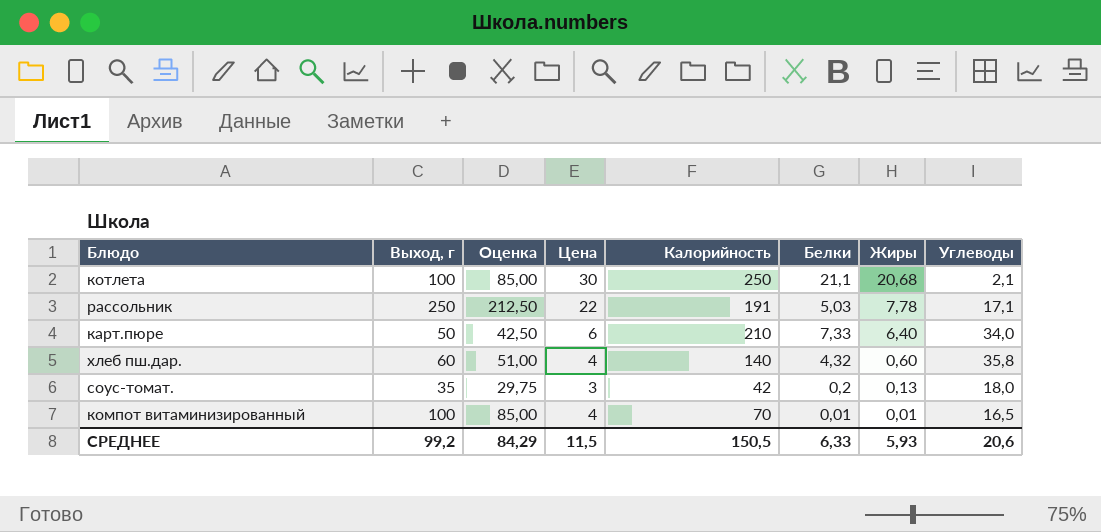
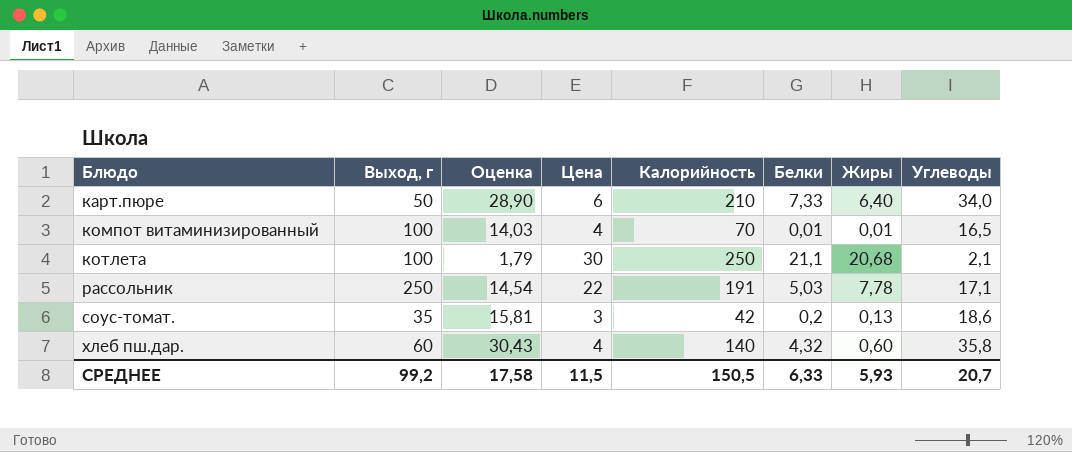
row order: Жиры descending -> Блюдо ascending
column Оценка | formula: [Выход, г] * 0,85 -> [Углеводы] * 0,85
соус-томат. | Углеводы: 18,0 -> 18,6
СРЕДНЕЕ | Оценка: 84,29 -> 17,58
СРЕДНЕЕ | Углеводы: 20,6 -> 20,7

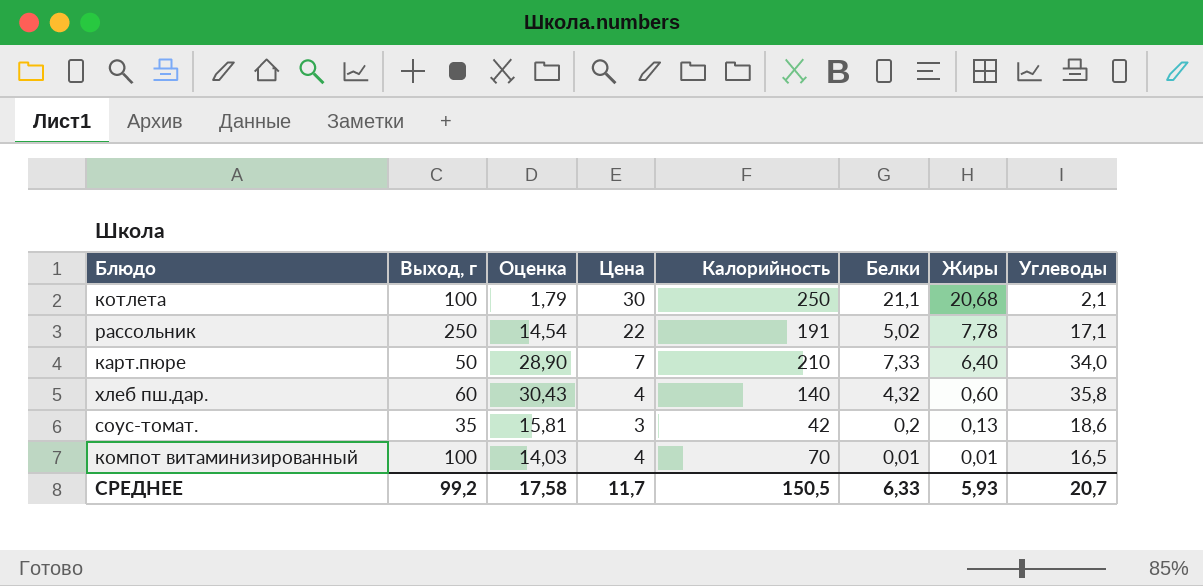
row order: Блюдо ascending -> Жиры descending
рассольник | Белки: 5,03 -> 5,02
карт.пюре | Цена: 6 -> 7
СРЕДНЕЕ | Цена: 11,5 -> 11,7

